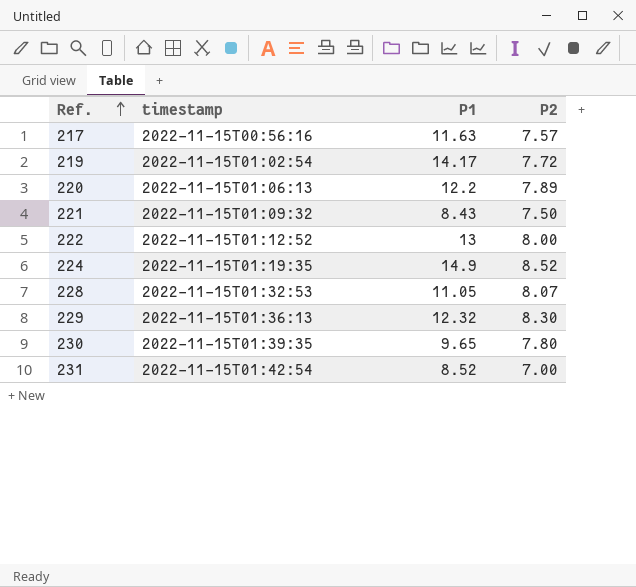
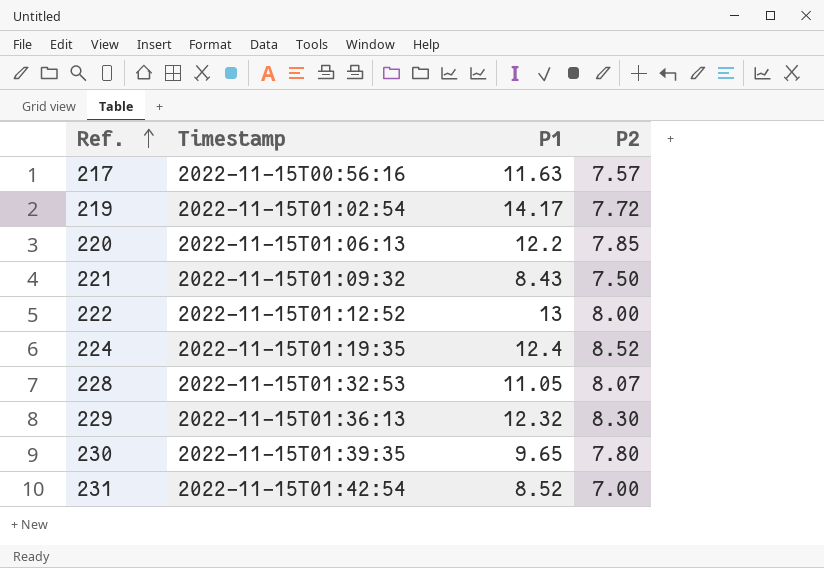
column name: timestamp -> Timestamp
220 | P2: 7.89 -> 7.85
224 | P1: 14.9 -> 12.4

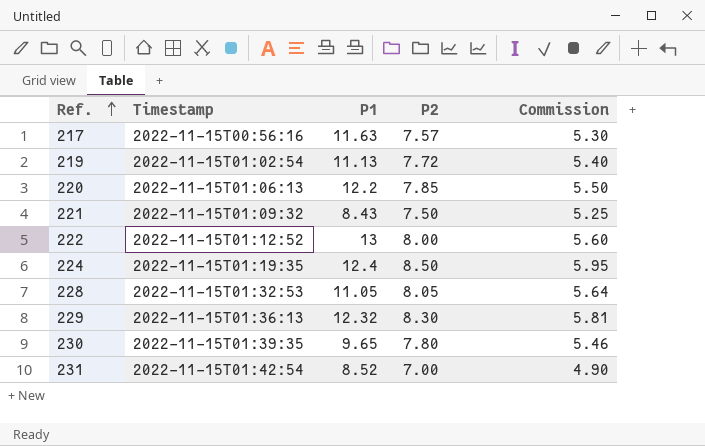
column Commission | formula: none -> [P2] * 0.7
219 | P1: 14.17 -> 11.13
224 | P2: 8.52 -> 8.50
228 | P2: 8.07 -> 8.05

